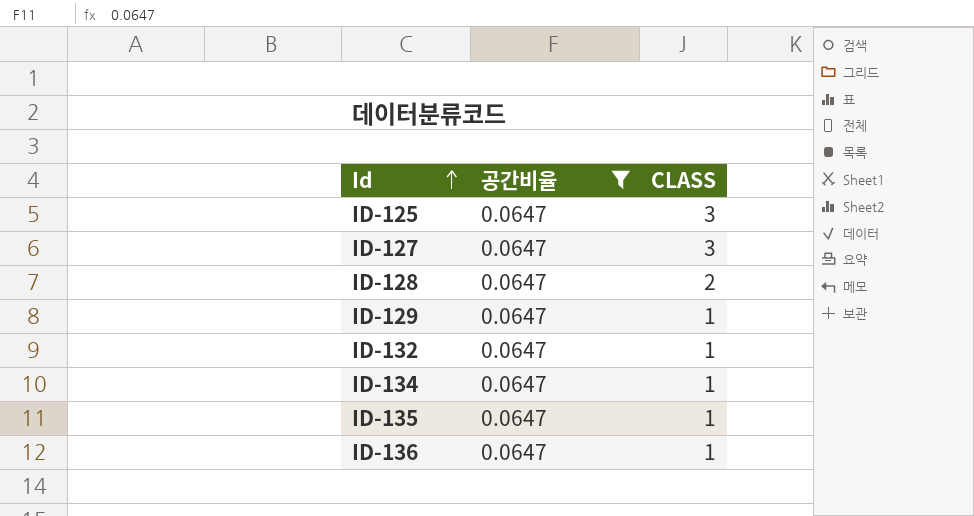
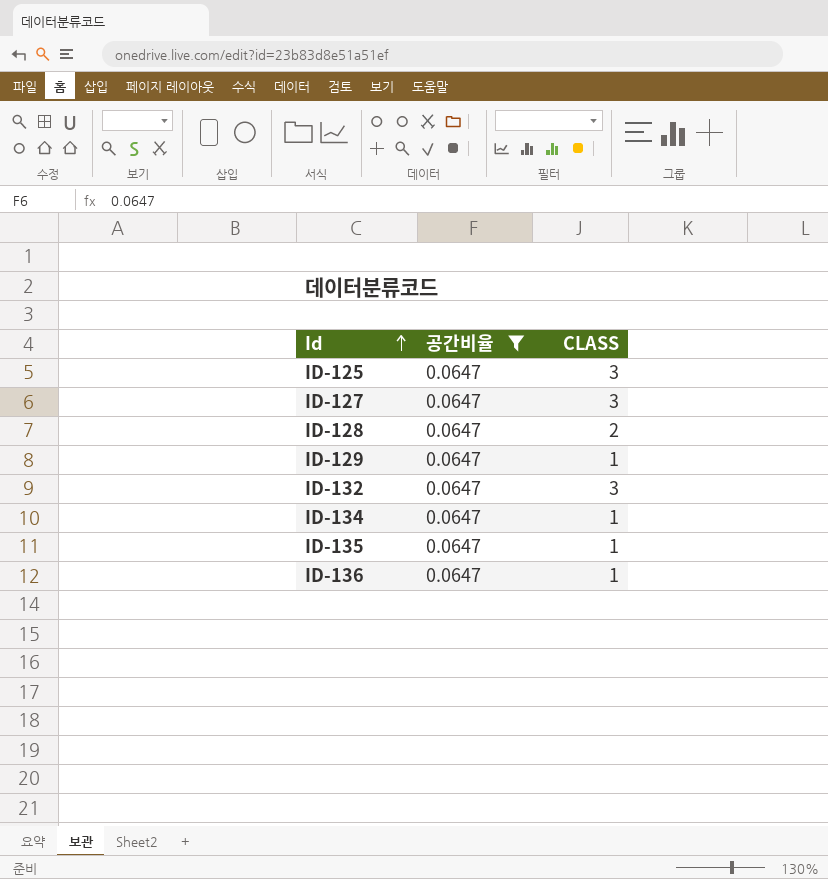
ID-132 | CLASS: 1 -> 3

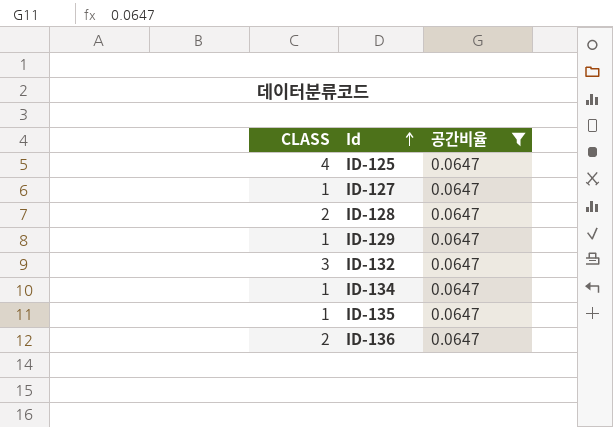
column CLASS | position: 3 -> 1
ID-125 | CLASS: 3 -> 4
ID-127 | CLASS: 3 -> 1
ID-136 | CLASS: 1 -> 2

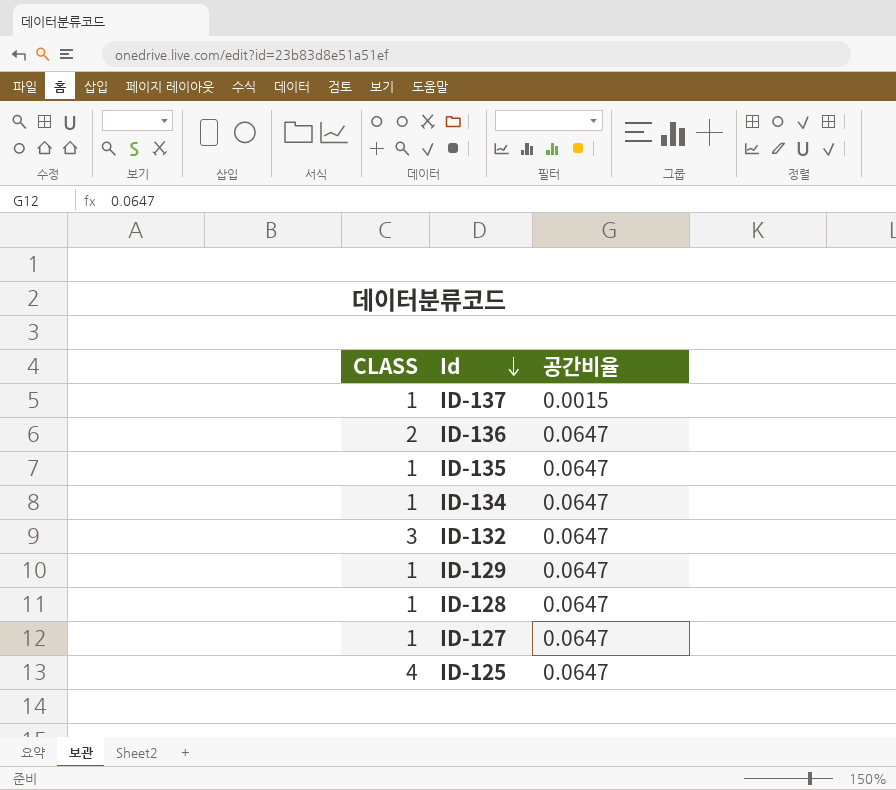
filter: 공간비율 = 0.0647 -> none
row order: Id ascending -> Id descending
ID-128 | CLASS: 2 -> 1

